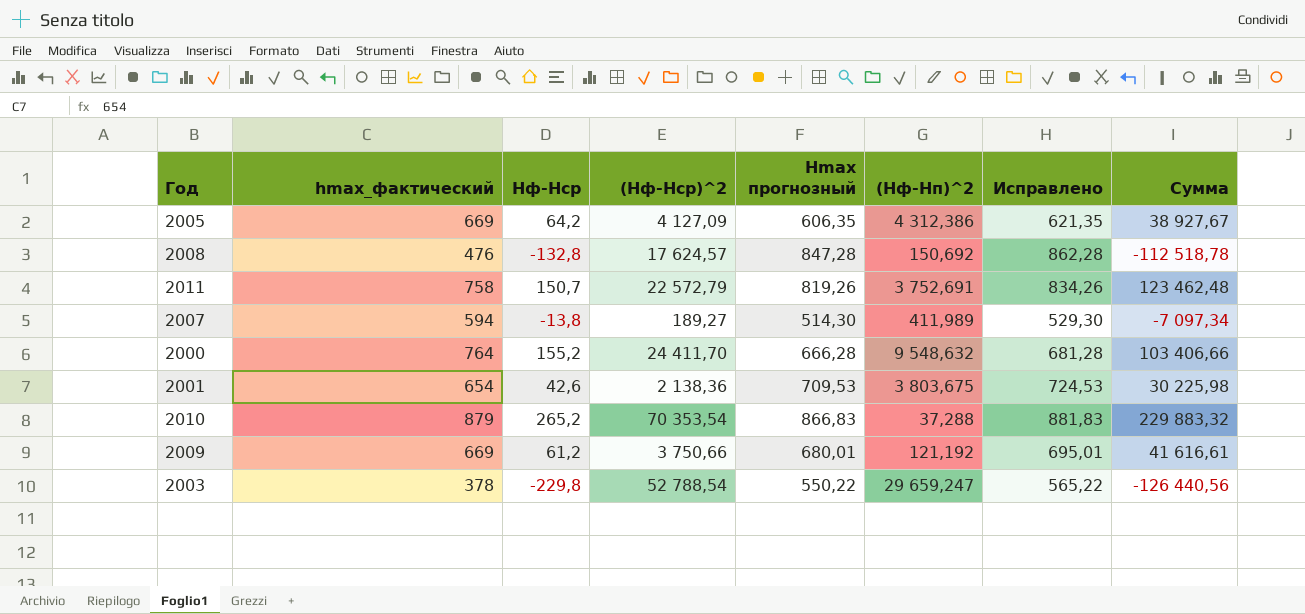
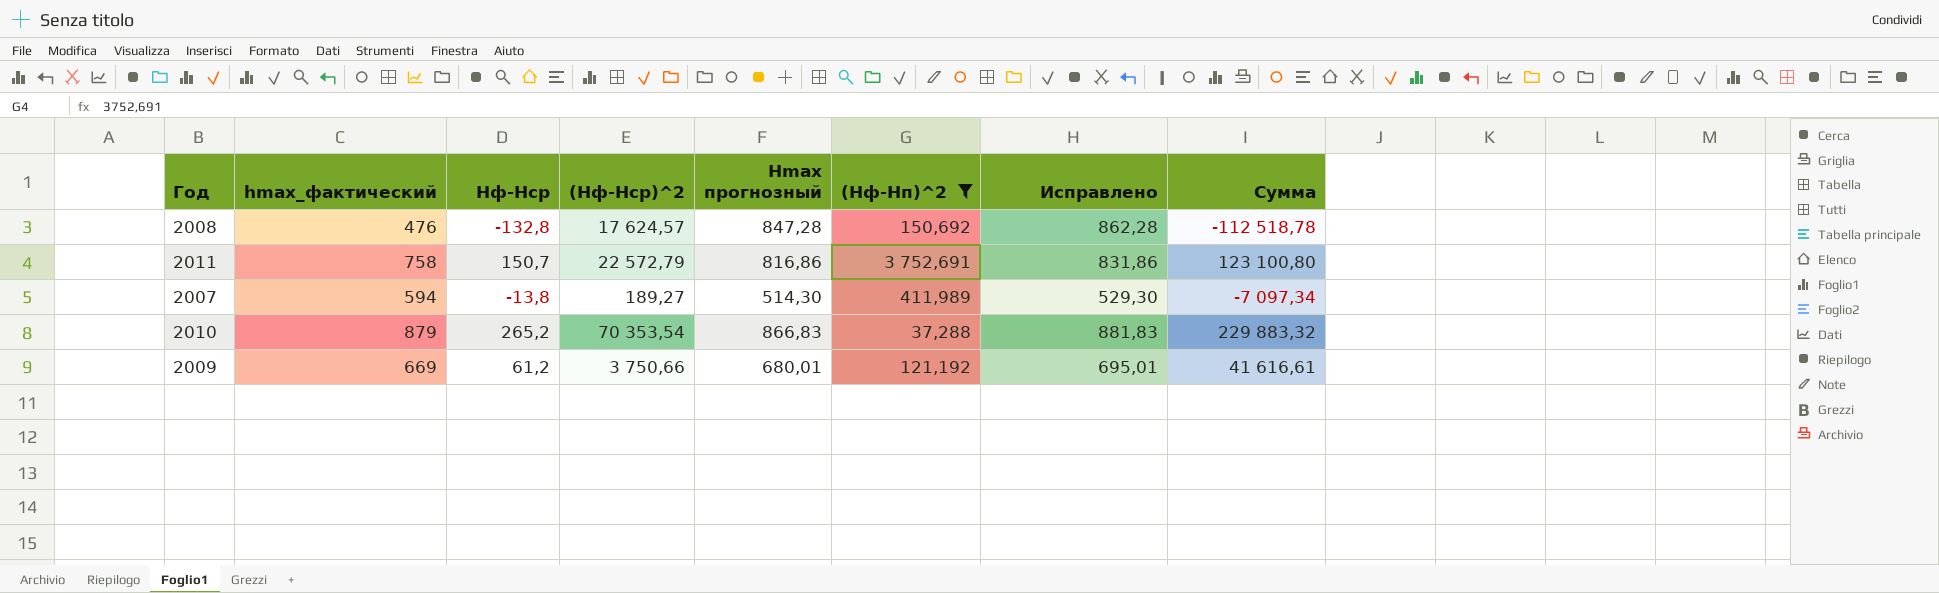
filter: none -> (Hф-Hп)^2 <= 3 752,691
2011 | Hmax прогнозный: 819,26 -> 816,86
2011 | Исправлено: 834,26 -> 831,86
2011 | Сумма: 123 462,48 -> 123 100,80

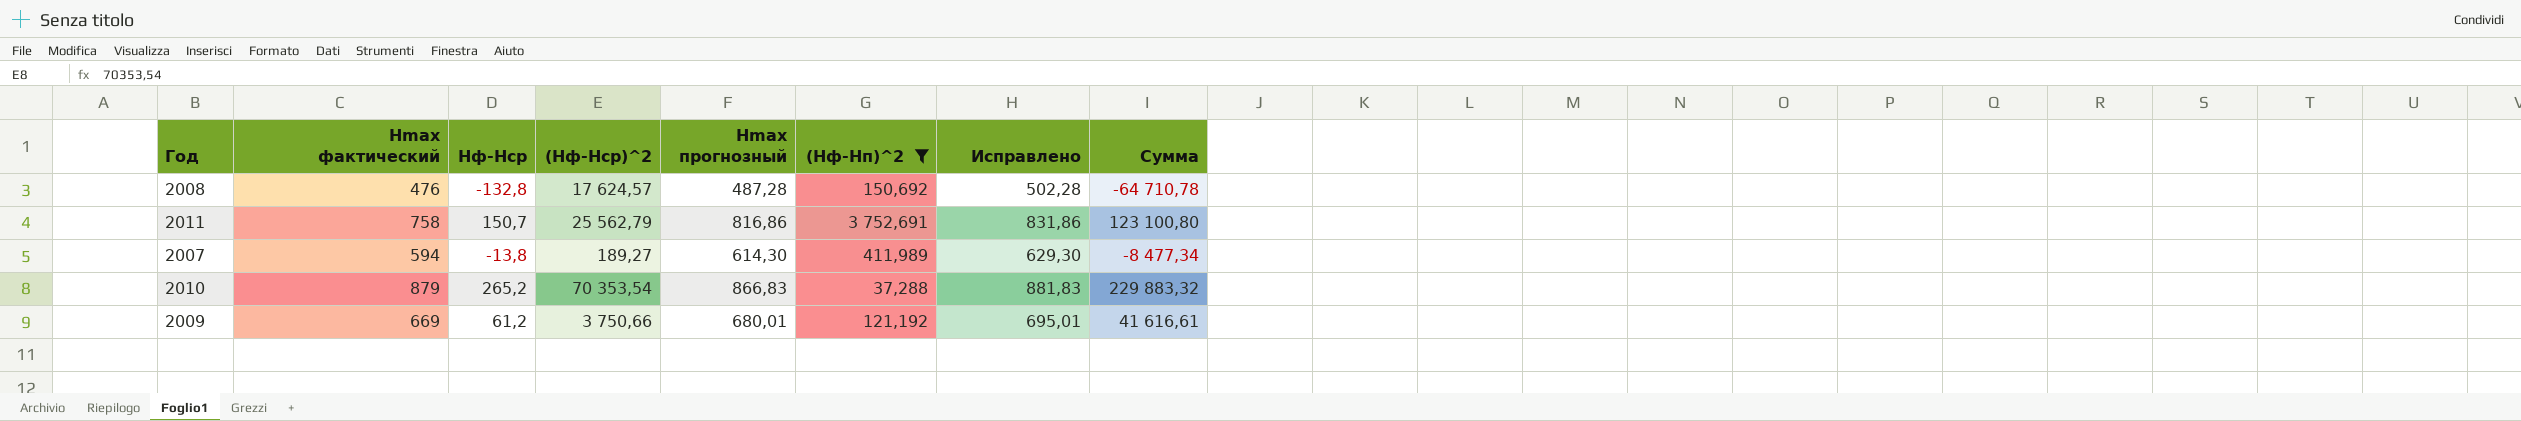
column name: hmax_фактический -> Hmax фактический
2008 | Hmax прогнозный: 847,28 -> 487,28
2008 | Исправлено: 862,28 -> 502,28
2008 | Сумма: -112 518,78 -> -64 710,78
2011 | (Hф-Hср)^2: 22 572,79 -> 25 562,79
2007 | Hmax прогнозный: 514,30 -> 614,30
2007 | Исправлено: 529,30 -> 629,30
2007 | Сумма: -7 097,34 -> -8 477,34

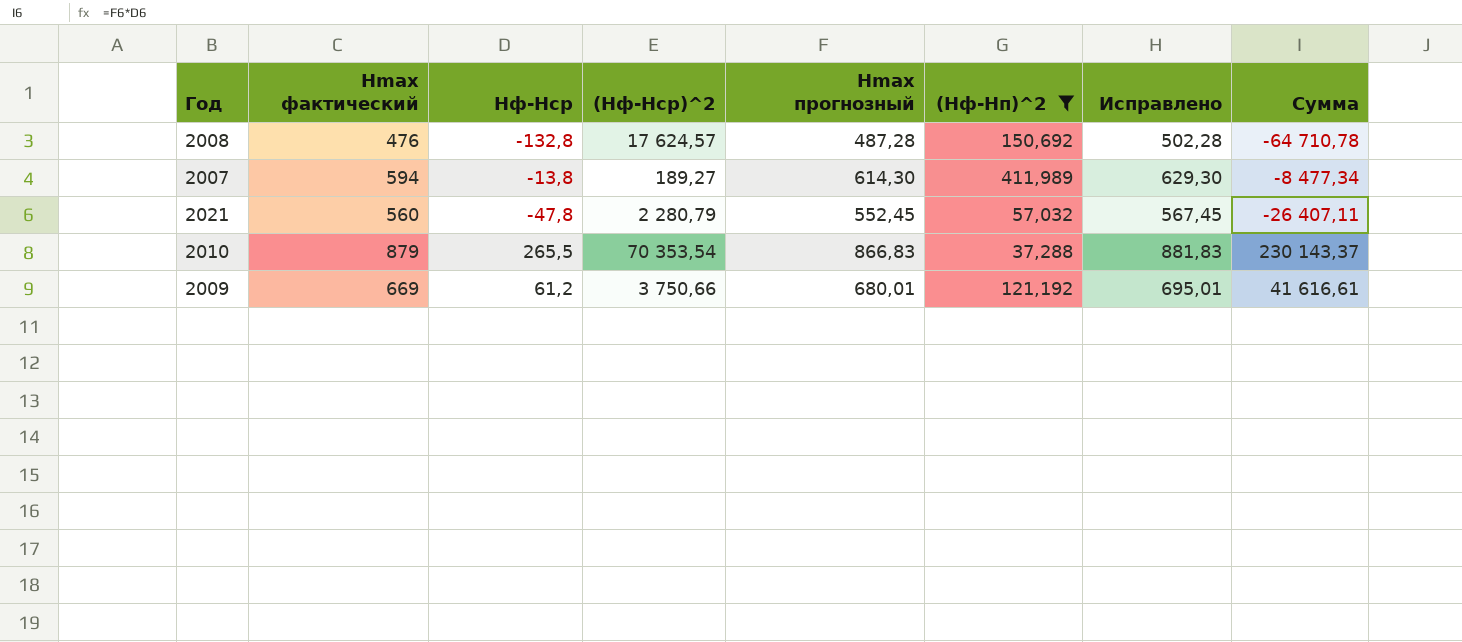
row 2011: 758 | 150,7 | 25 562,79 | 816,86 | 3 752,691 | 831,86 | 123 100,80 -> none
row 2021: none -> 560 | -47,8 | 2 280,79 | 552,45 | 57,032 | 567,45 | -26 407,11
2010 | Hф-Hср: 265,2 -> 265,5
2010 | Сумма: 229 883,32 -> 230 143,37

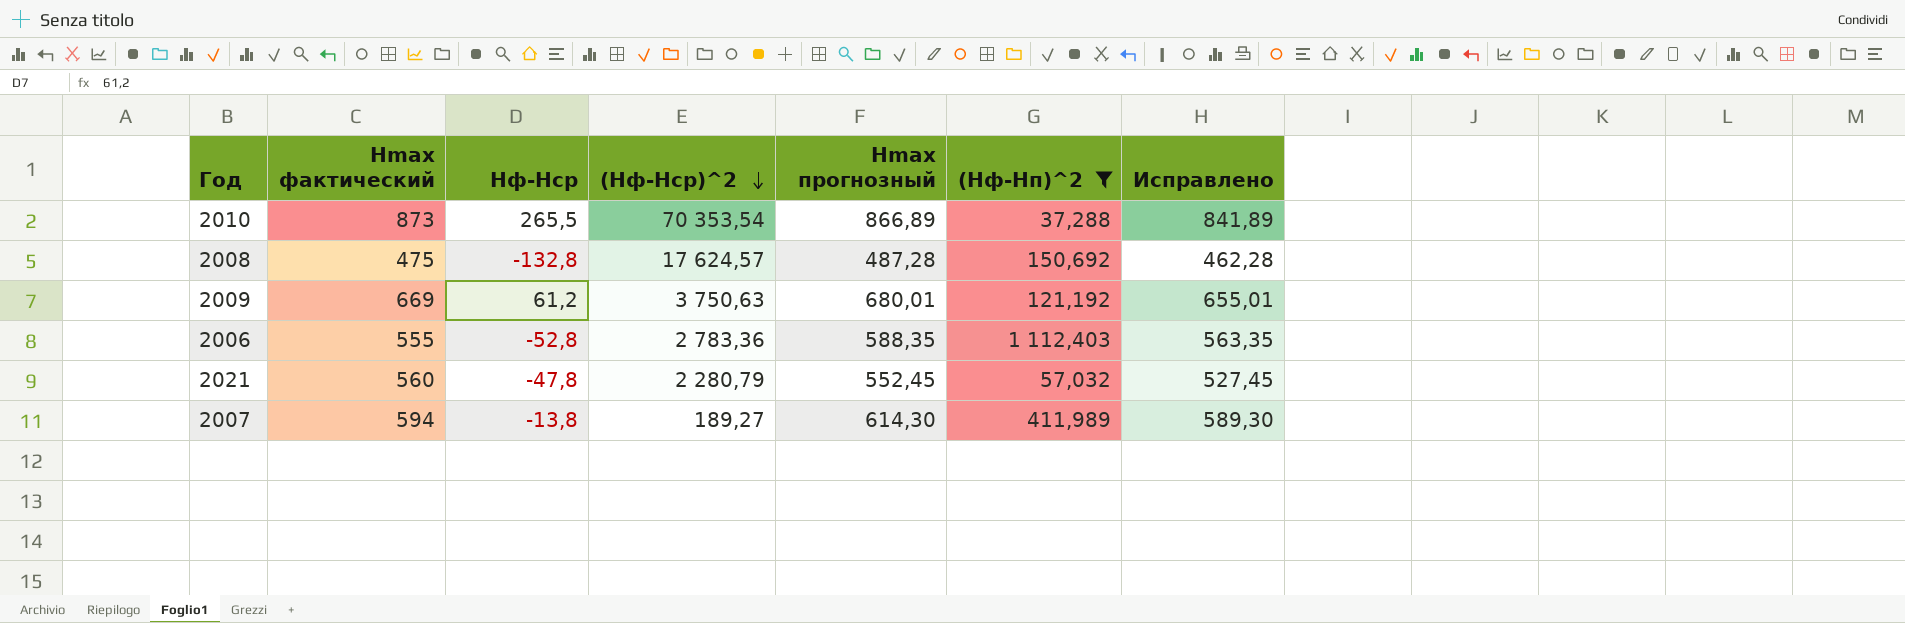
row order: none -> (Hф-Hср)^2 descending
column Сумма | formula: [Hф-Hср] * [Hmax прогнозный] -> none
column Исправлено | formula: [Hmax прогнозный] + 15 -> [Hmax прогнозный] - 25
2010 | Hmax фактический: 879 -> 873
2010 | Hmax прогнозный: 866,83 -> 866,89
2008 | Hmax фактический: 476 -> 475
2009 | (Hф-Hср)^2: 3 750,66 -> 3 750,63
row 2006: none -> 555 | -52,8 | 2 783,36 | 588,35 | 1 112,403 | 563,35

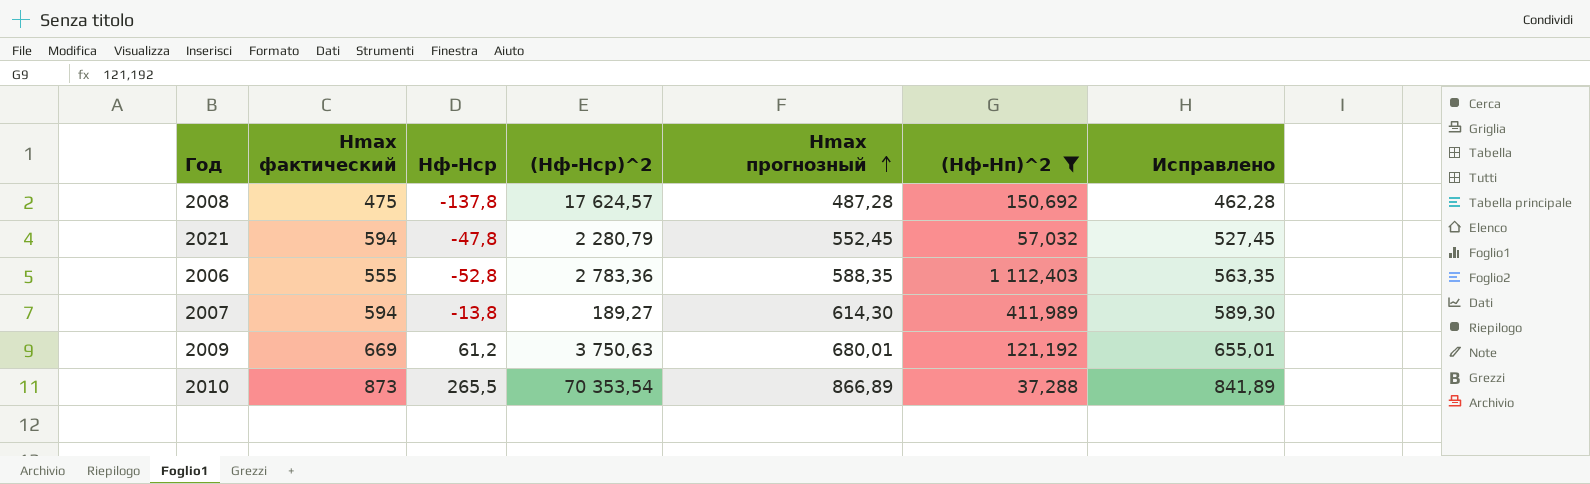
row order: (Hф-Hср)^2 descending -> Hmax прогнозный ascending
2008 | Hф-Hср: -132,8 -> -137,8
2021 | Hmax фактический: 560 -> 594

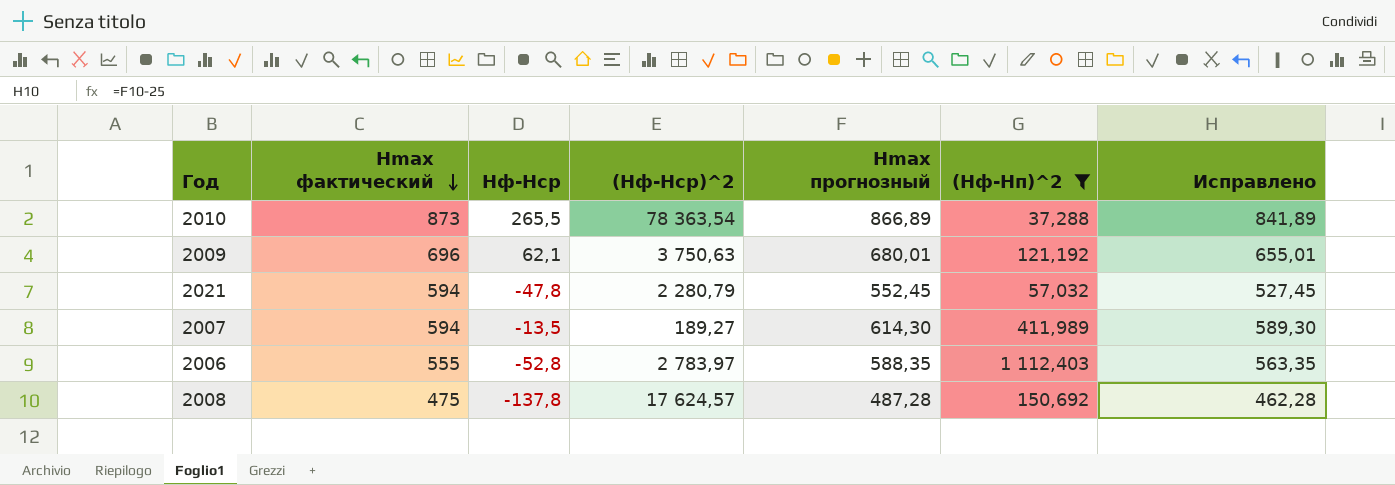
row order: Hmax прогнозный ascending -> Hmax фактический descending
2010 | (Hф-Hср)^2: 70 353,54 -> 78 363,54
2009 | Hmax фактический: 669 -> 696
2009 | Hф-Hср: 61,2 -> 62,1
2007 | Hф-Hср: -13,8 -> -13,5
2006 | (Hф-Hср)^2: 2 783,36 -> 2 783,97

